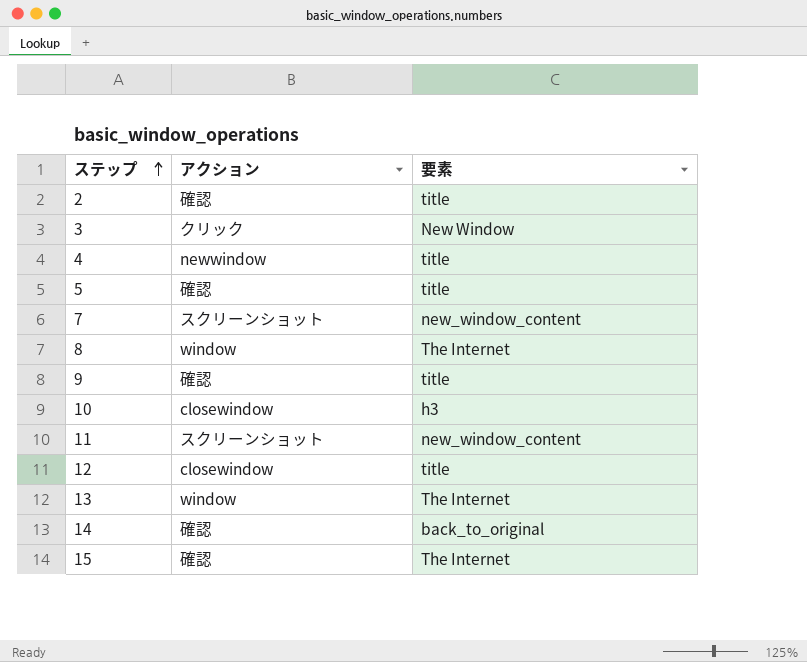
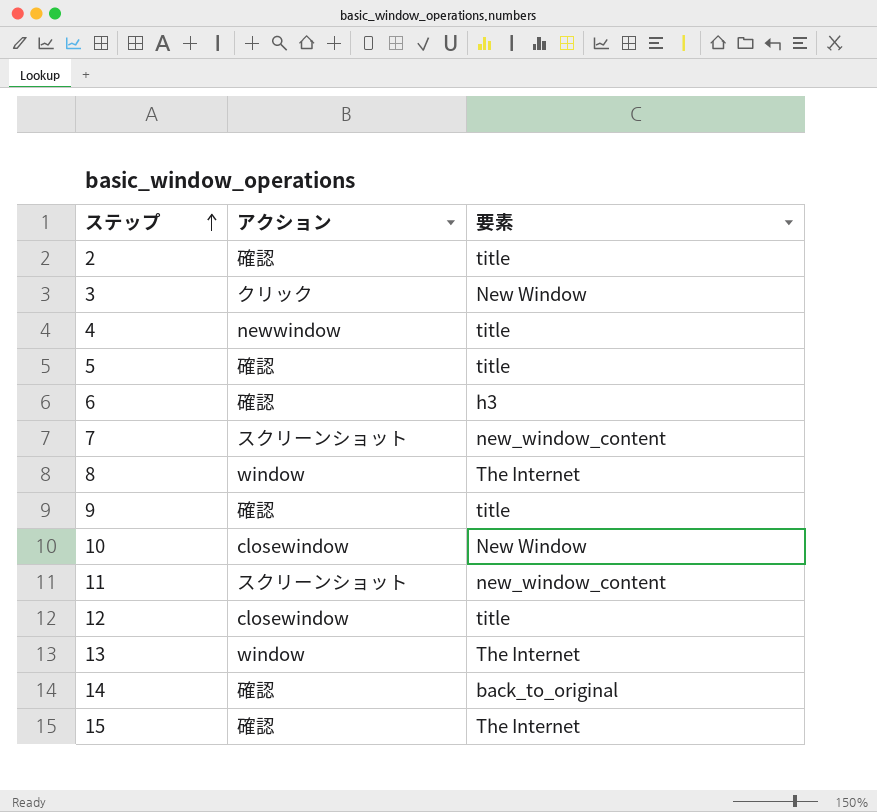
row 6: none -> 確認 | h3
10 | 要素: h3 -> New Window

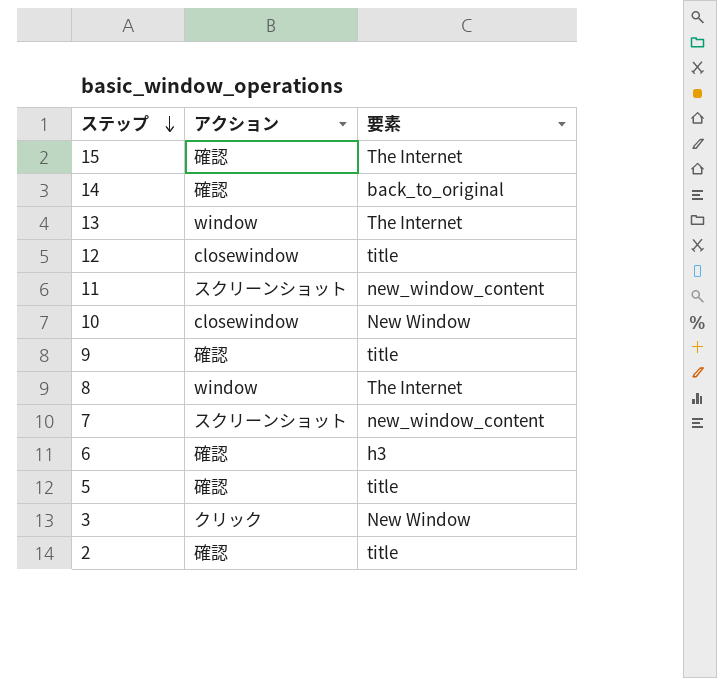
row order: ステップ ascending -> ステップ descending
row 4: newwindow | title -> none

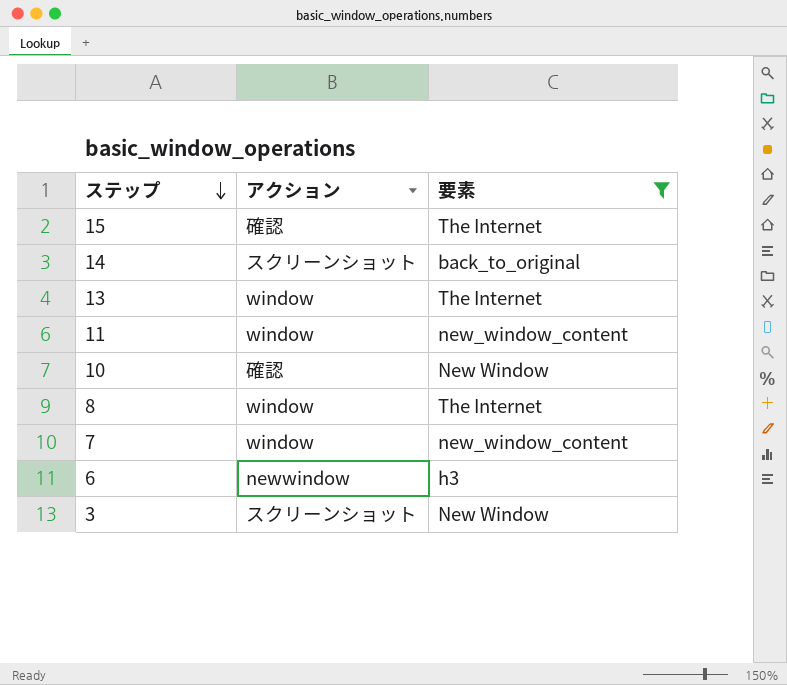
filter: none -> 要素 != title
14 | アクション: 確認 -> スクリーンショット
11 | アクション: スクリーンショット -> window
10 | アクション: closewindow -> 確認
7 | アクション: スクリーンショット -> window
6 | アクション: 確認 -> newwindow
3 | アクション: クリック -> スクリーンショット

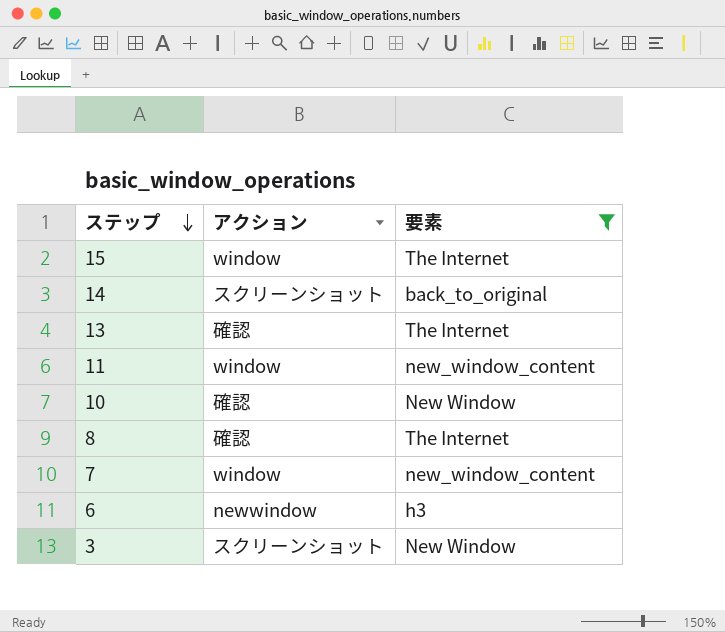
15 | アクション: 確認 -> window
13 | アクション: window -> 確認
8 | アクション: window -> 確認

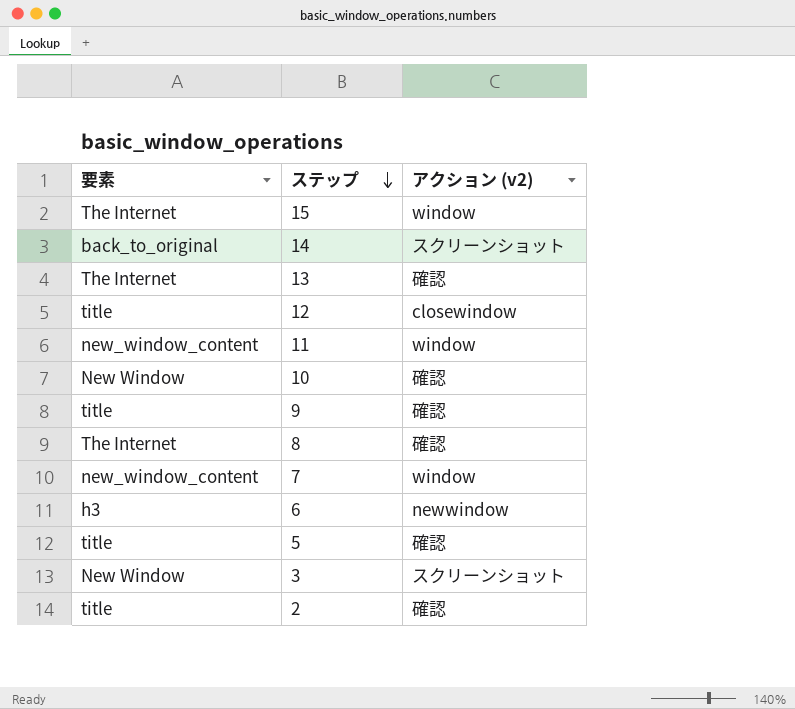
filter: 要素 != title -> none
column 要素 | position: 3 -> 1
column name: アクション -> アクション (v2)

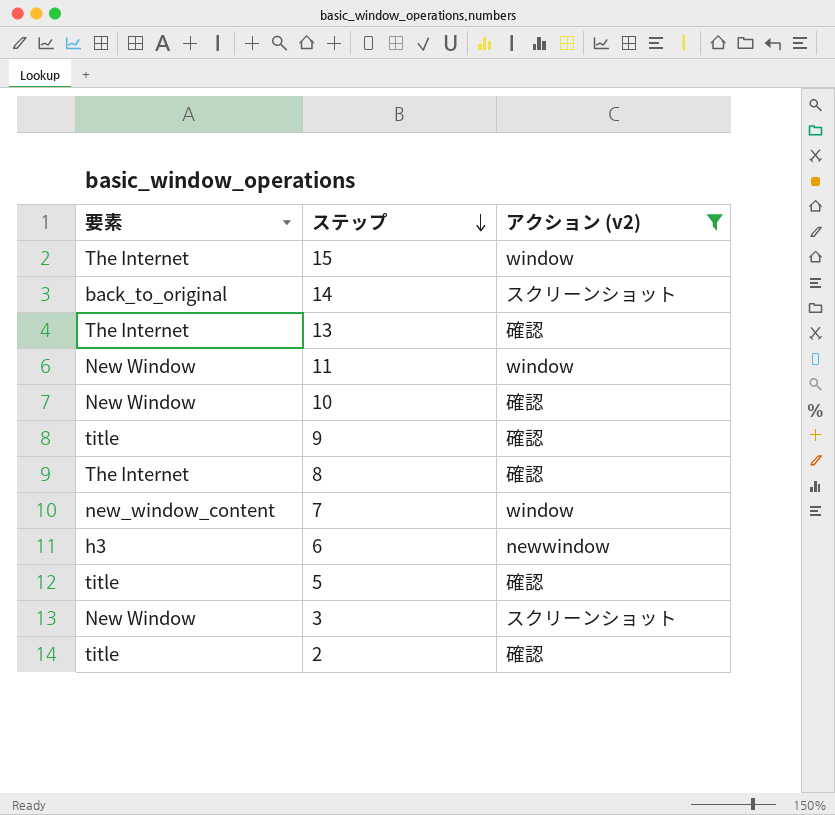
filter: none -> アクション (v2) != closewindow
11 | 要素: new_window_content -> New Window

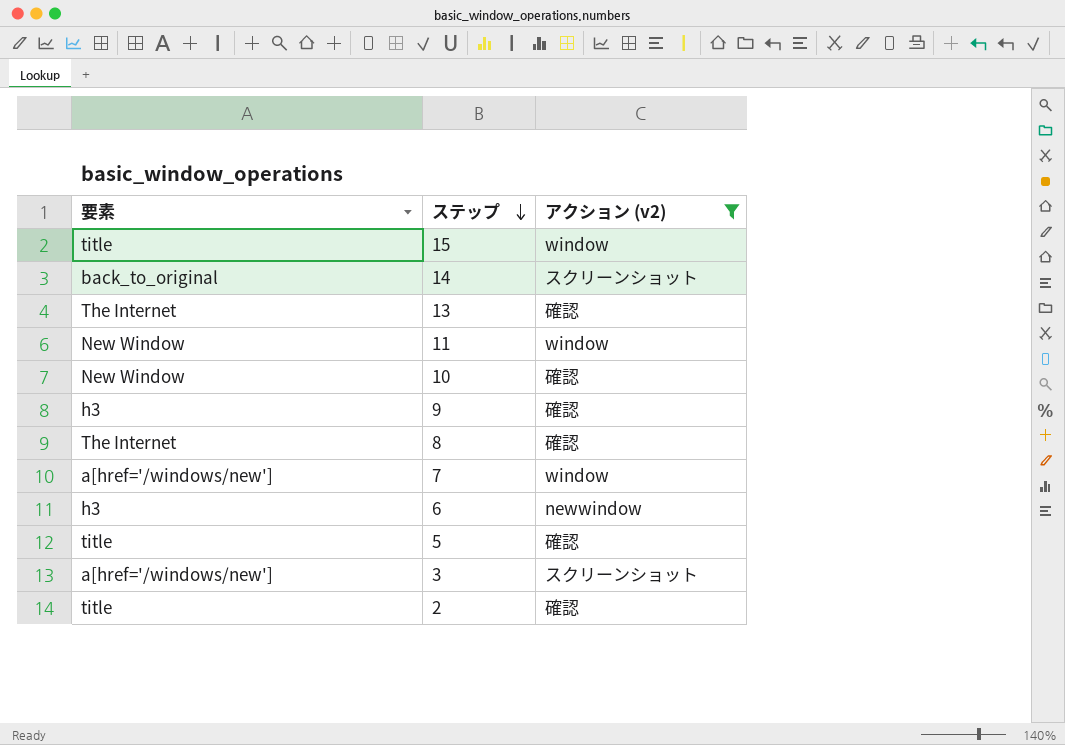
15 | 要素: The Internet -> title
9 | 要素: title -> h3
7 | 要素: new_window_content -> a[href='/windows/new']
3 | 要素: New Window -> a[href='/windows/new']

